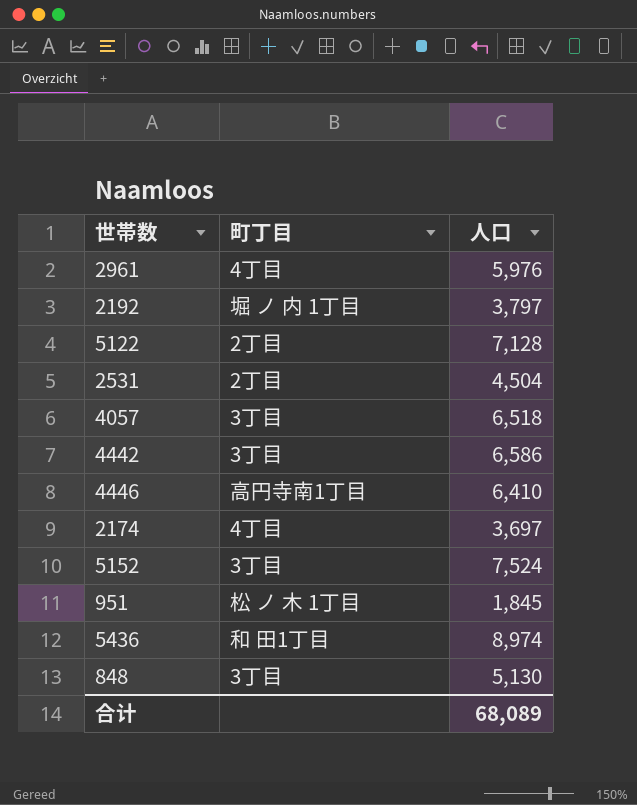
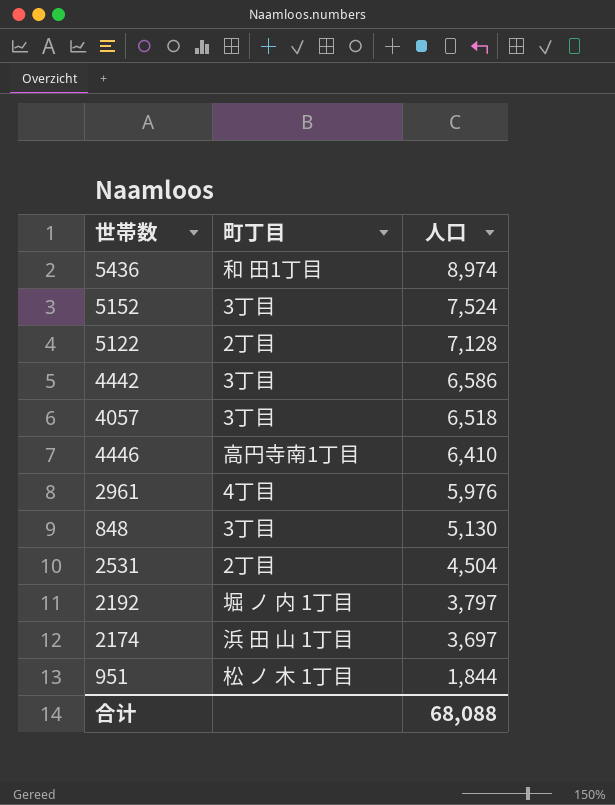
row order: none -> 人口 descending
2174 | 町丁目: 4丁目 -> 浜 田 山 1丁目
951 | 人口: 1,845 -> 1,844
合计 | 人口: 68,089 -> 68,088

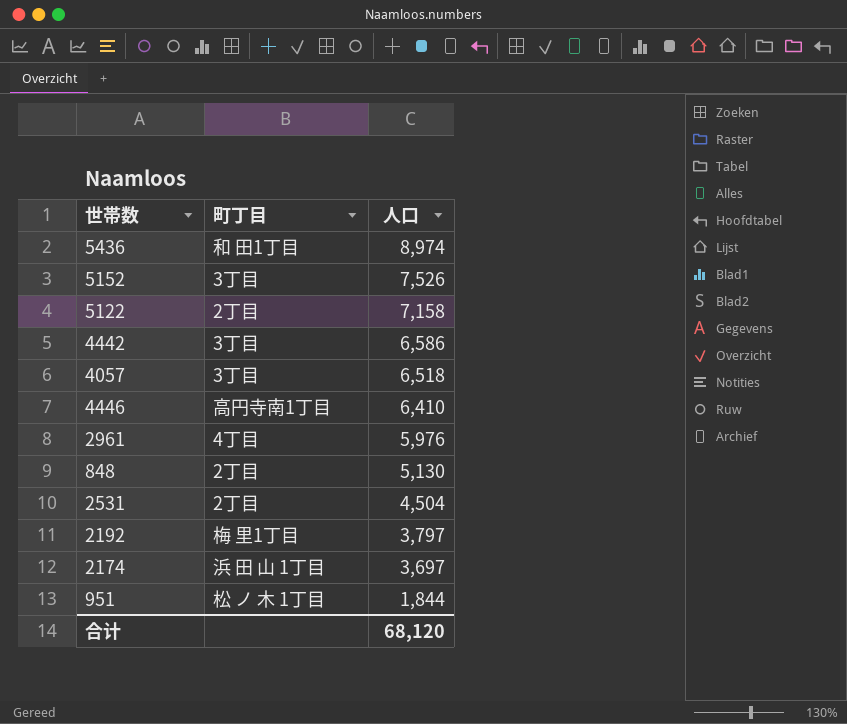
5152 | 人口: 7,524 -> 7,526
5122 | 人口: 7,128 -> 7,158
848 | 町丁目: 3丁目 -> 2丁目
2192 | 町丁目: 堀 ノ 内 1丁目 -> 梅 里1丁目
合计 | 人口: 68,088 -> 68,120

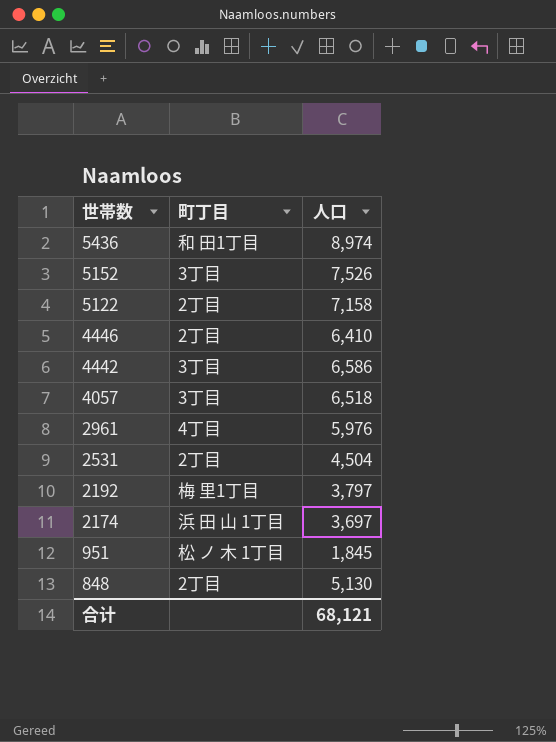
row order: 人口 descending -> 世帯数 descending
4446 | 町丁目: 高円寺南1丁目 -> 2丁目
951 | 人口: 1,844 -> 1,845
合计 | 人口: 68,120 -> 68,121

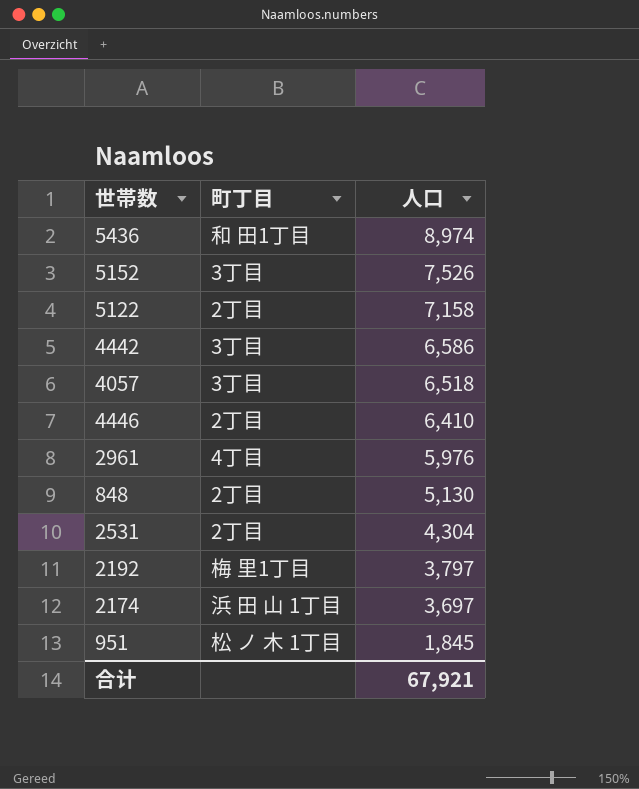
row order: 世帯数 descending -> 人口 descending
2531 | 人口: 4,504 -> 4,304
合计 | 人口: 68,121 -> 67,921

